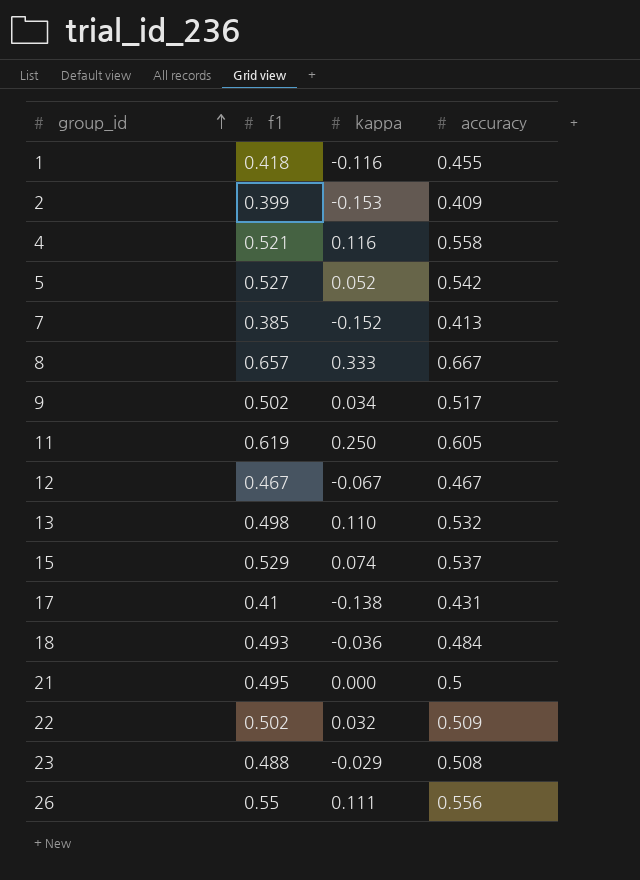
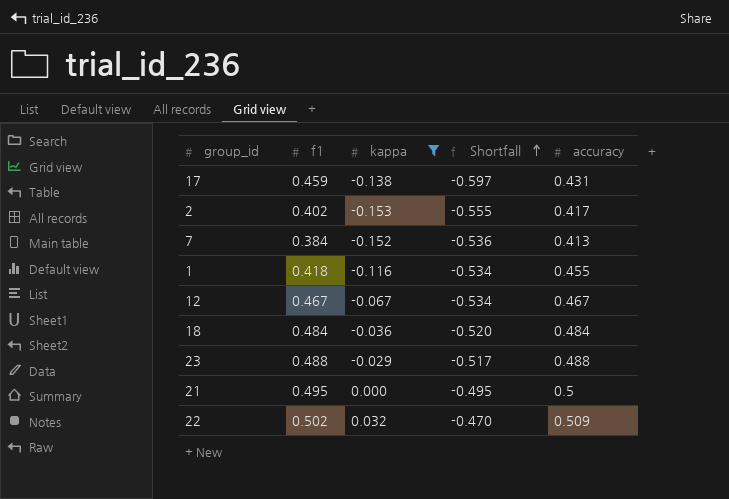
filter: none -> kappa <= 0.032
row order: group_id ascending -> Shortfall ascending
column Shortfall | formula: none -> [kappa] - [f1]
17 | f1: 0.41 -> 0.459
2 | f1: 0.399 -> 0.402
2 | accuracy: 0.409 -> 0.417
7 | f1: 0.385 -> 0.384
18 | f1: 0.493 -> 0.484
23 | accuracy: 0.508 -> 0.488

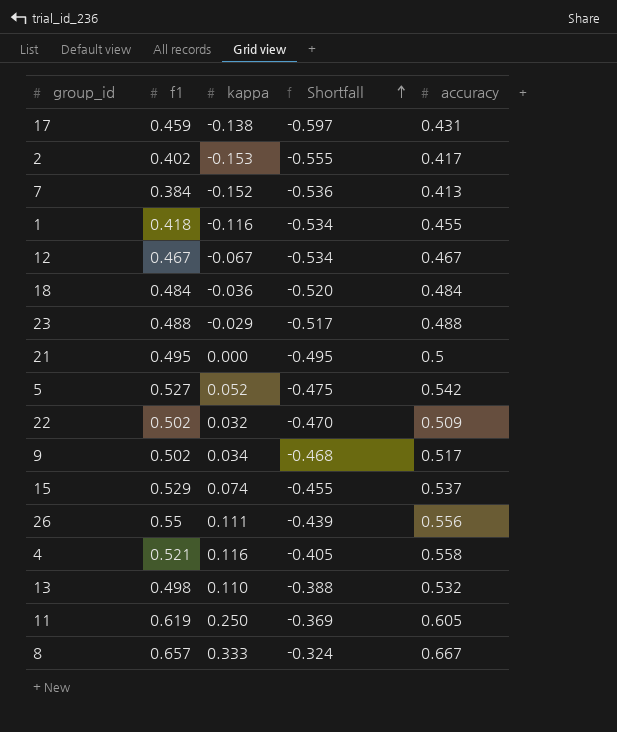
filter: kappa <= 0.032 -> none

